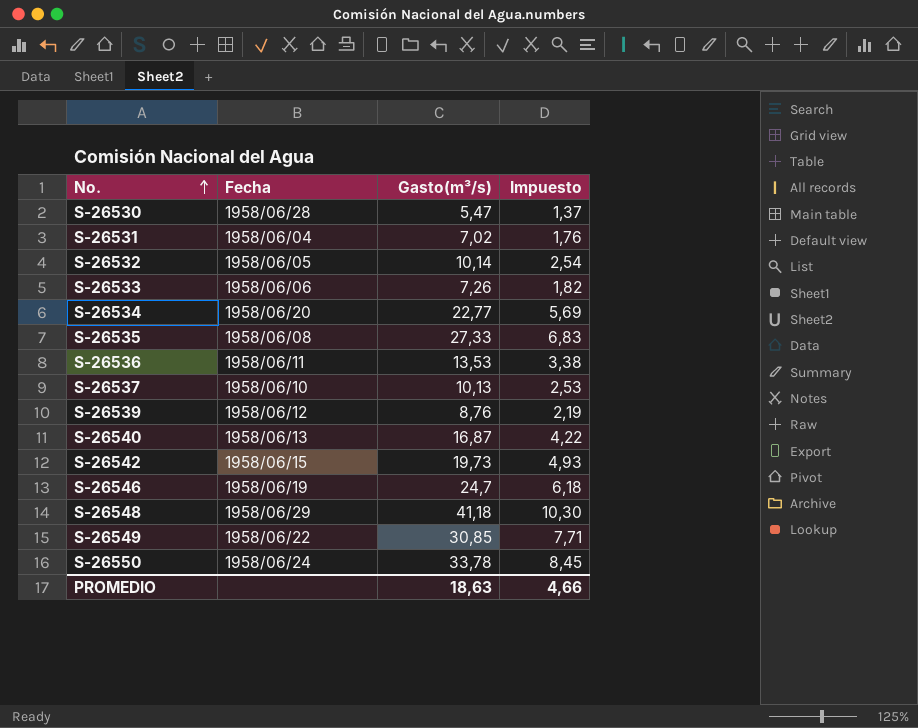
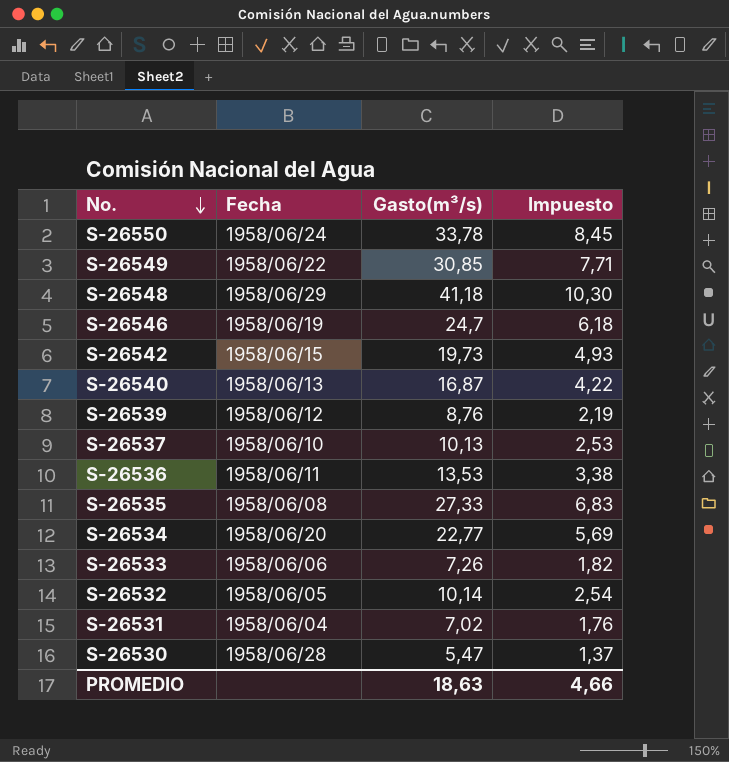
row order: No. ascending -> No. descending

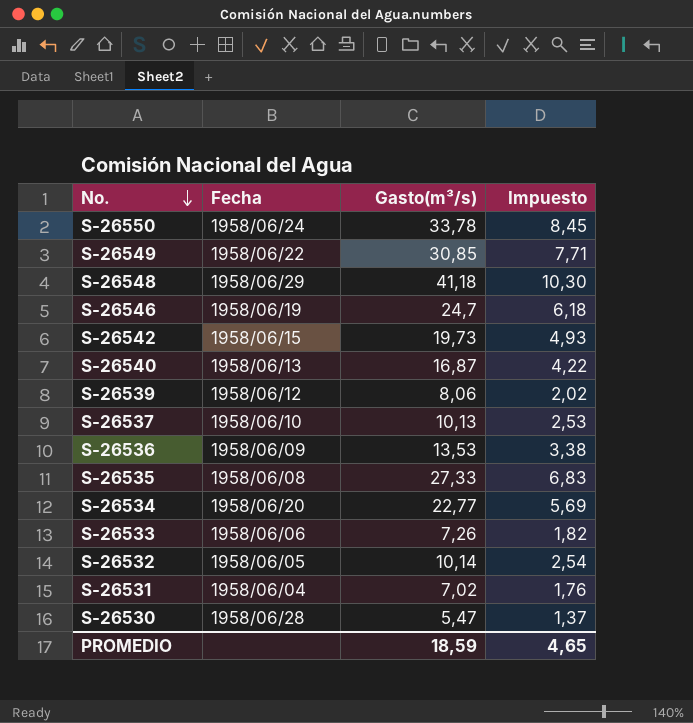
S-26539 | Gasto(m³/s): 8,76 -> 8,06
S-26539 | Impuesto: 2,19 -> 2,02
S-26536 | Fecha: 1958/06/11 -> 1958/06/09
PROMEDIO | Gasto(m³/s): 18,63 -> 18,59
PROMEDIO | Impuesto: 4,66 -> 4,65

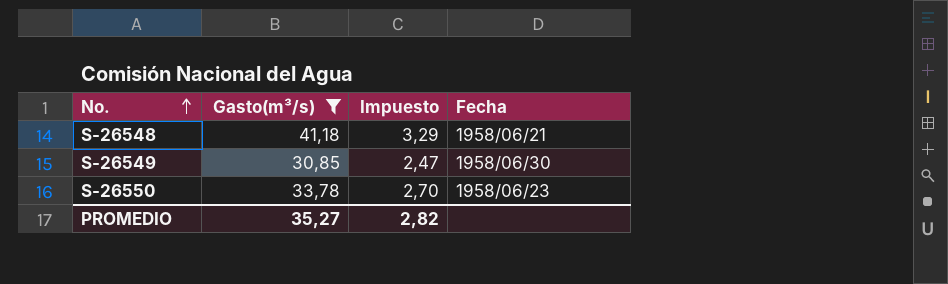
filter: none -> Gasto(m³/s) >= 30,85
row order: No. descending -> No. ascending
column Impuesto | formula: [Gasto(m³/s)] * 0,25 -> [Gasto(m³/s)] * 0,08
column Fecha | position: 2 -> 4
S-26548 | Fecha: 1958/06/29 -> 1958/06/21
S-26549 | Fecha: 1958/06/22 -> 1958/06/30
S-26550 | Fecha: 1958/06/24 -> 1958/06/23
PROMEDIO | Gasto(m³/s): 18,59 -> 35,27
PROMEDIO | Impuesto: 4,65 -> 2,82

